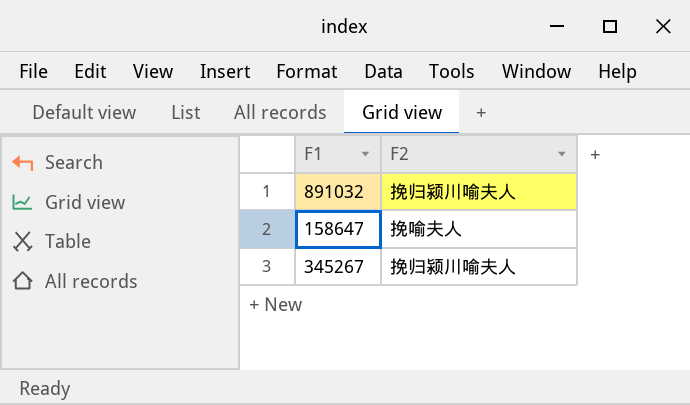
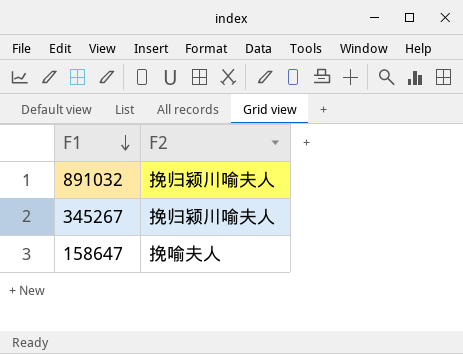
row order: none -> F1 descending

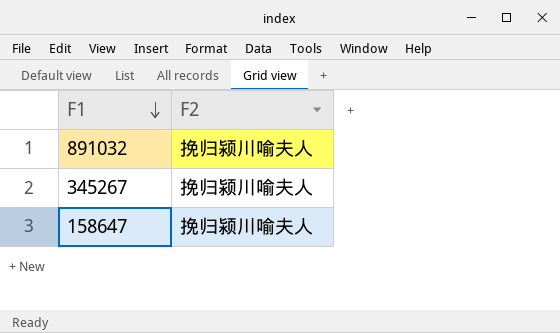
158647 | F2: 挽喻夫人 -> 挽归颍川喻夫人

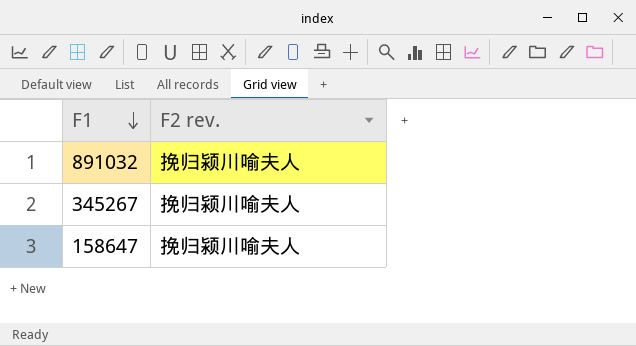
column name: F2 -> F2 rev.

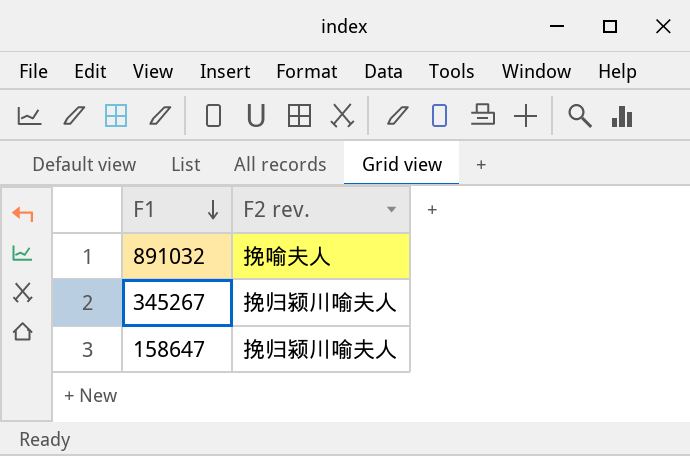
891032 | F2 rev.: 挽归颍川喻夫人 -> 挽喻夫人

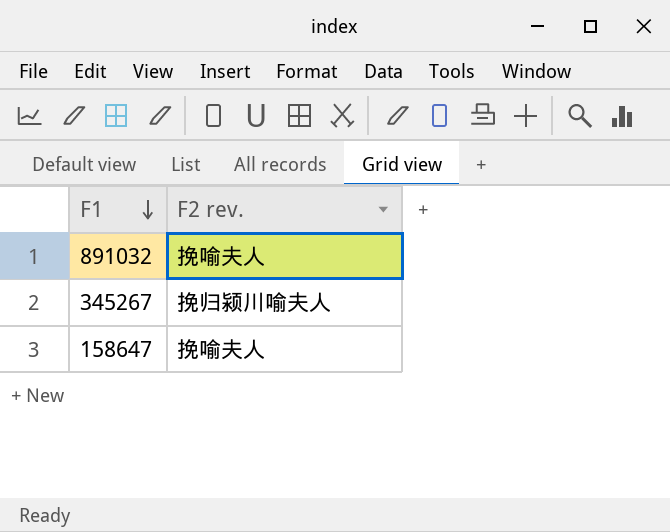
158647 | F2 rev.: 挽归颍川喻夫人 -> 挽喻夫人

